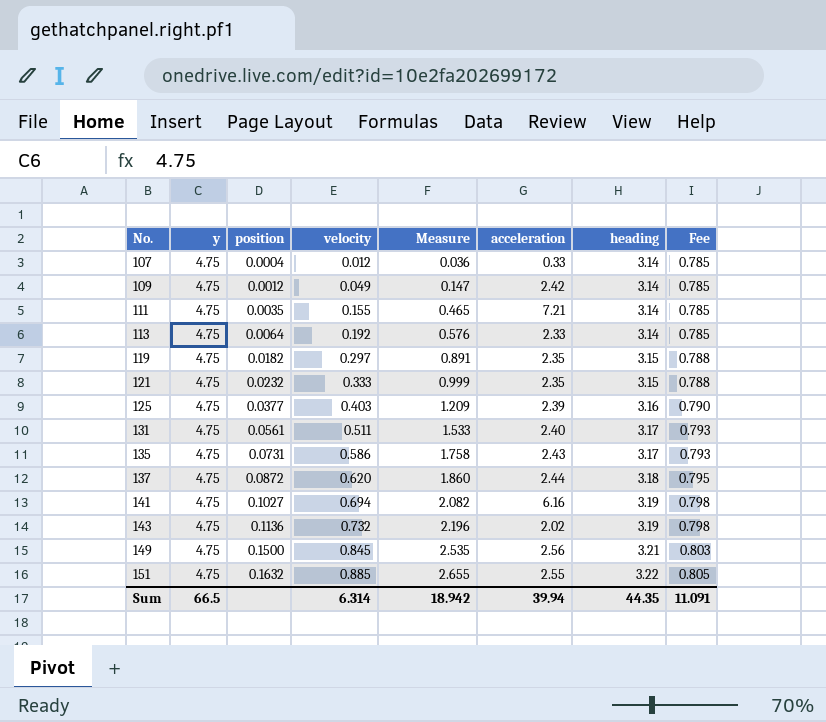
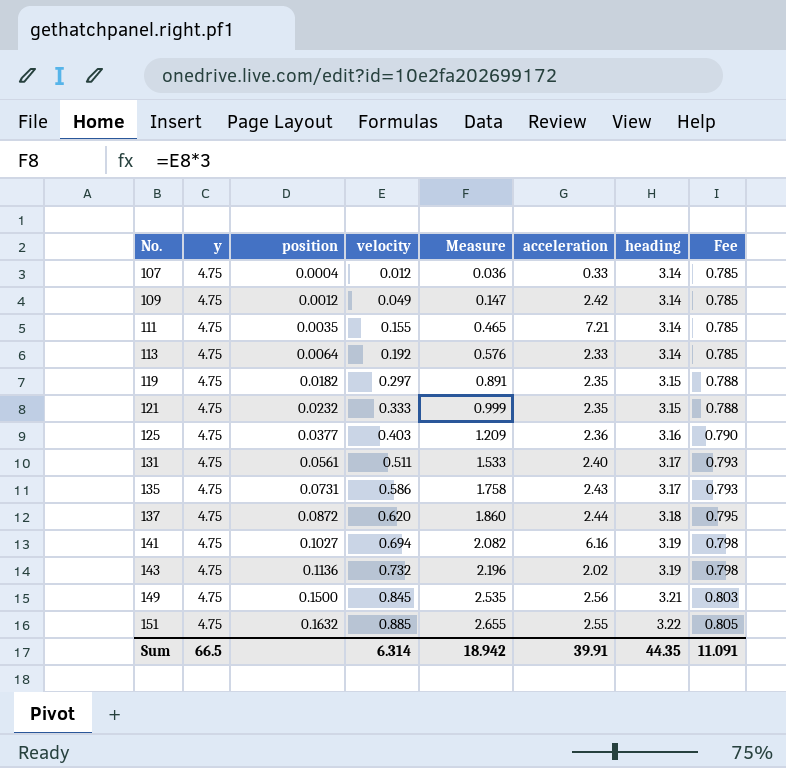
125 | acceleration: 2.39 -> 2.36
Sum | acceleration: 39.94 -> 39.91

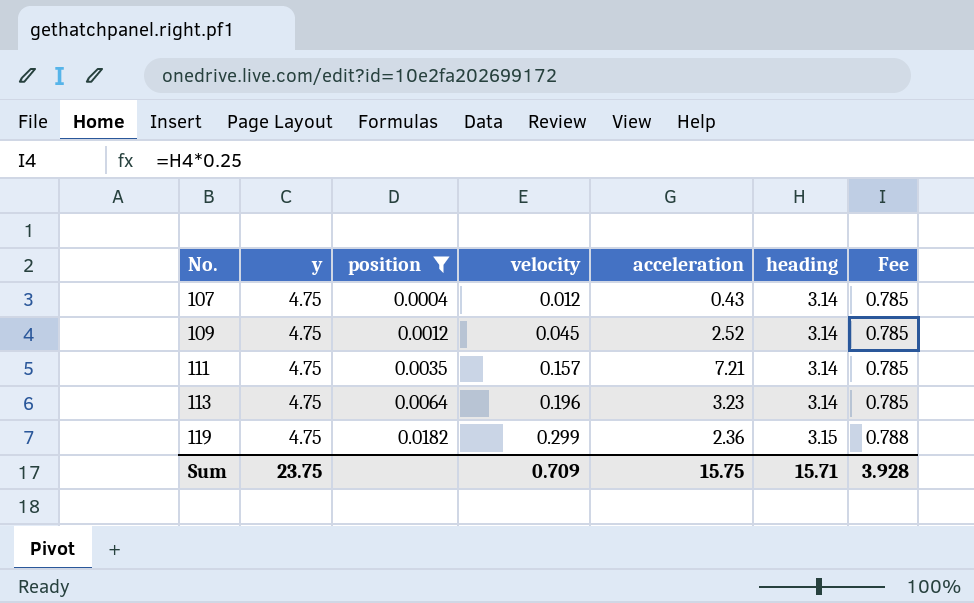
filter: none -> position <= 0.0182
column Measure | formula: [velocity] * 3 -> none
107 | acceleration: 0.33 -> 0.43
109 | velocity: 0.049 -> 0.045
109 | acceleration: 2.42 -> 2.52
111 | velocity: 0.155 -> 0.157
113 | velocity: 0.192 -> 0.196
113 | acceleration: 2.33 -> 3.23
119 | velocity: 0.297 -> 0.299
119 | acceleration: 2.35 -> 2.36
Sum | y: 66.5 -> 23.75
Sum | velocity: 6.314 -> 0.709
Sum | acceleration: 39.91 -> 15.75
Sum | heading: 44.35 -> 15.71
Sum | Fee: 11.091 -> 3.928

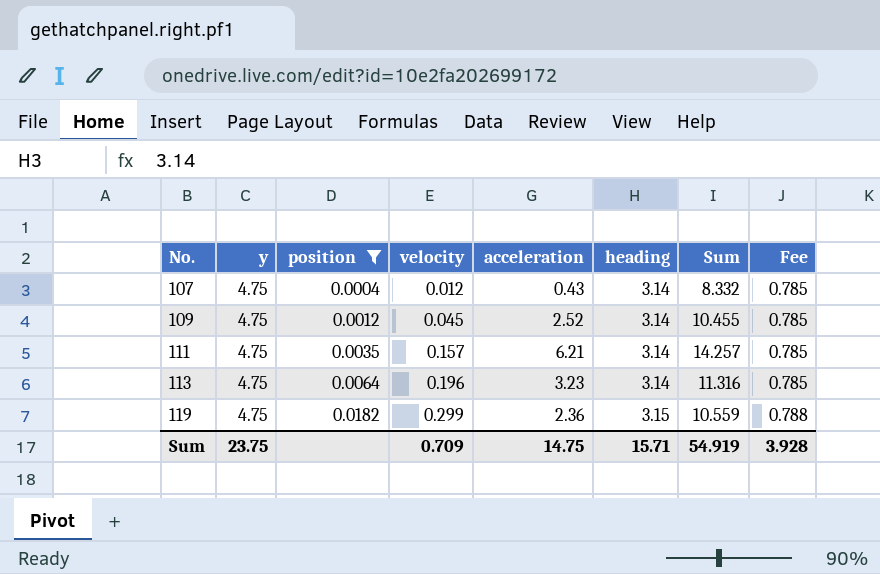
column Sum | formula: none -> [y] + [velocity] + [acceleration] + [heading]
111 | acceleration: 7.21 -> 6.21
Sum | acceleration: 15.75 -> 14.75

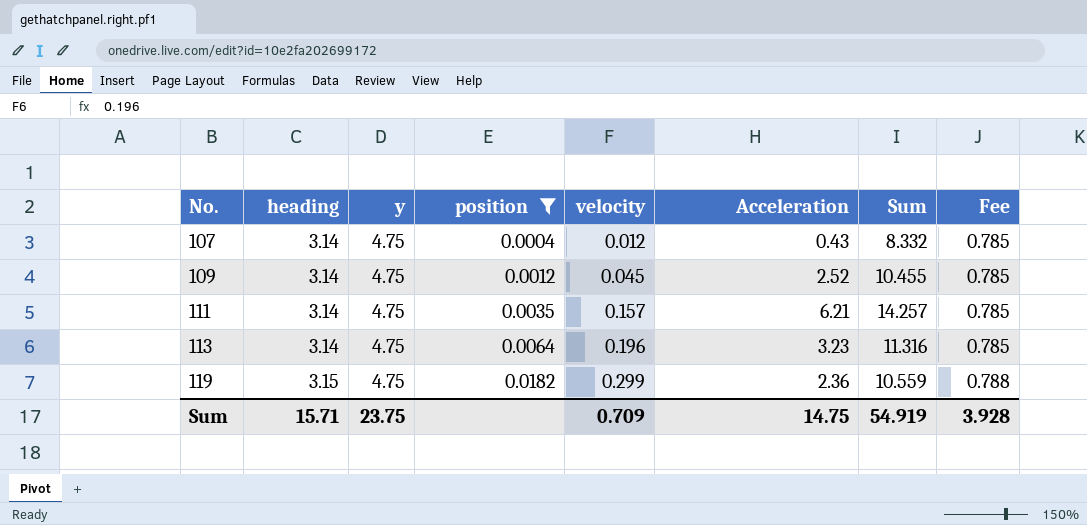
column heading | position: 6 -> 2
column name: acceleration -> Acceleration

